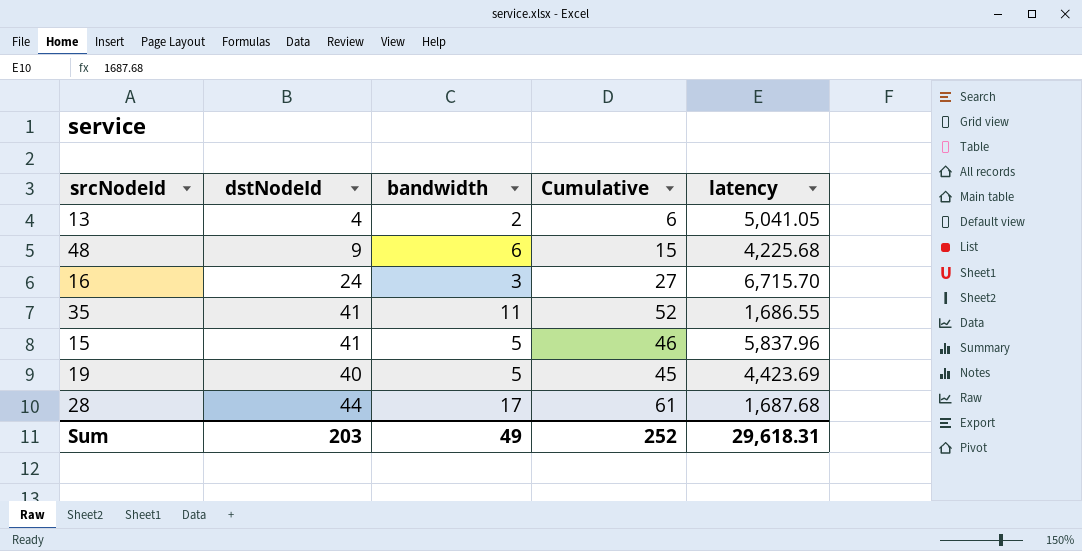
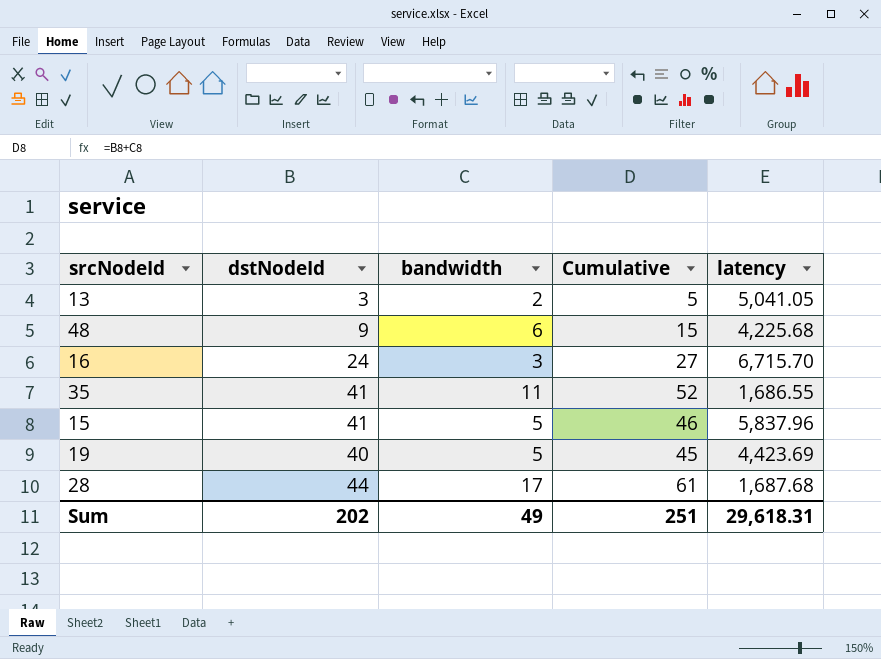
13 | dstNodeId: 4 -> 3
13 | Cumulative: 6 -> 5
Sum | dstNodeId: 203 -> 202
Sum | Cumulative: 252 -> 251

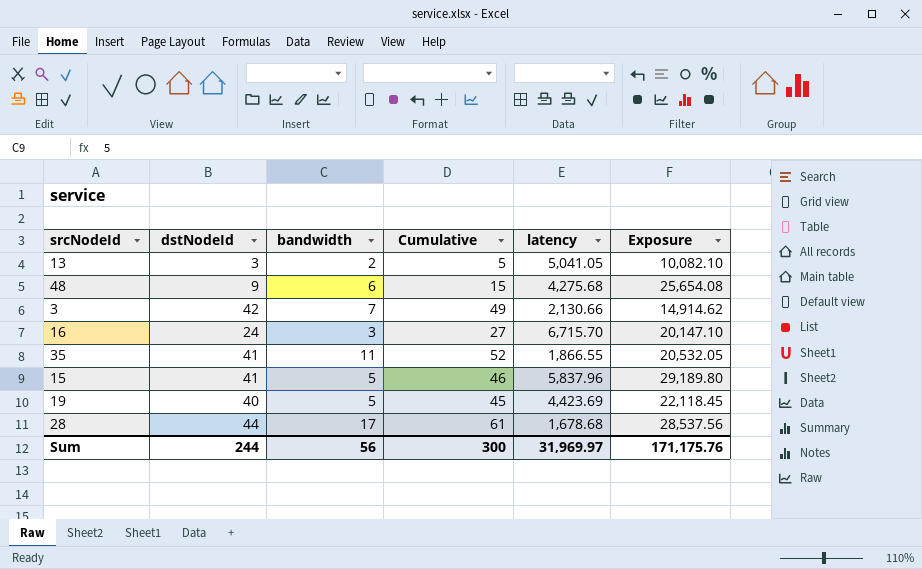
column Exposure | formula: none -> [bandwidth] * [latency]
48 | latency: 4,225.68 -> 4,275.68
row 3: none -> 42 | 7 | 49 | 2,130.66 | 14,914.62
35 | latency: 1,686.55 -> 1,866.55
28 | latency: 1,687.68 -> 1,678.68
Sum | dstNodeId: 202 -> 244
Sum | bandwidth: 49 -> 56
Sum | Cumulative: 251 -> 300
Sum | latency: 29,618.31 -> 31,969.97

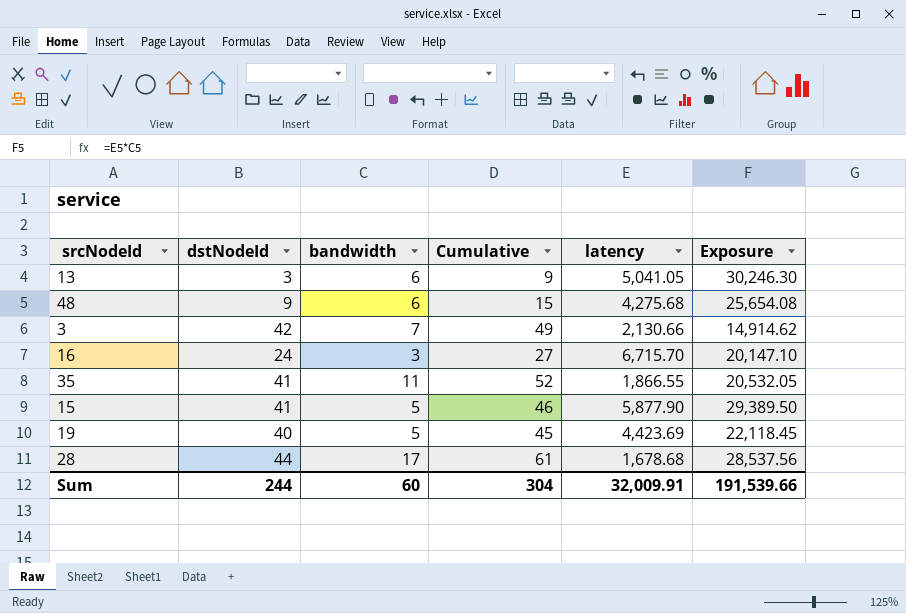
13 | bandwidth: 2 -> 6
13 | Cumulative: 5 -> 9
13 | Exposure: 10,082.10 -> 30,246.30
15 | latency: 5,837.96 -> 5,877.90
15 | Exposure: 29,189.80 -> 29,389.50
Sum | bandwidth: 56 -> 60
Sum | Cumulative: 300 -> 304
Sum | latency: 31,969.97 -> 32,009.91
Sum | Exposure: 171,175.76 -> 191,539.66

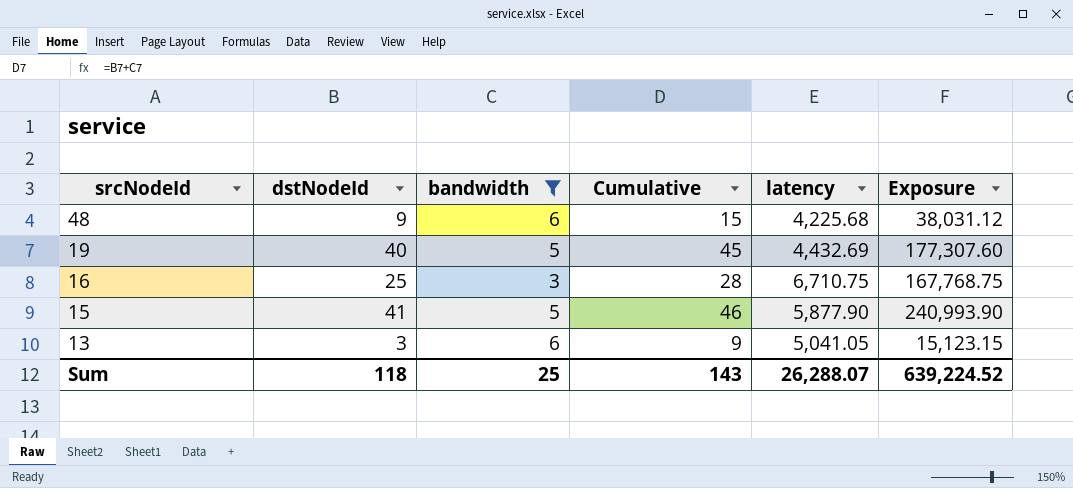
filter: none -> bandwidth <= 6
row order: none -> srcNodeId descending
column Exposure | formula: [bandwidth] * [latency] -> [dstNodeId] * [latency]
48 | latency: 4,275.68 -> 4,225.68
19 | latency: 4,423.69 -> 4,432.69
16 | dstNodeId: 24 -> 25
16 | Cumulative: 27 -> 28
16 | latency: 6,715.70 -> 6,710.75
Sum | dstNodeId: 244 -> 118
Sum | bandwidth: 60 -> 25
Sum | Cumulative: 304 -> 143
Sum | latency: 32,009.91 -> 26,288.07
Sum | Exposure: 191,539.66 -> 639,224.52

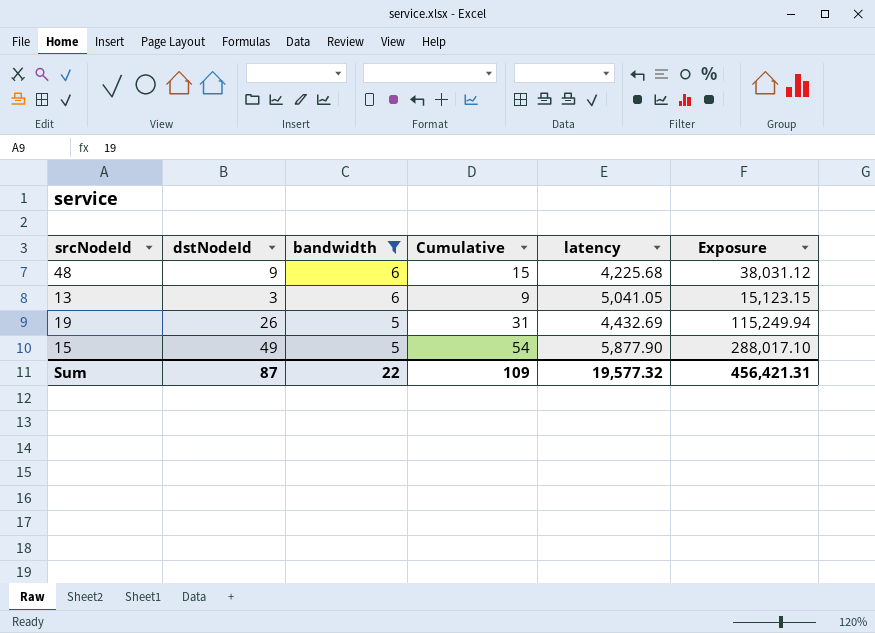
row order: srcNodeId descending -> bandwidth descending
row 16: 25 | 3 | 28 | 6,710.75 | 167,768.75 -> none
19 | dstNodeId: 40 -> 26
19 | Cumulative: 45 -> 31
19 | Exposure: 177,307.60 -> 115,249.94
15 | dstNodeId: 41 -> 49
15 | Cumulative: 46 -> 54
15 | Exposure: 240,993.90 -> 288,017.10
Sum | dstNodeId: 118 -> 87
Sum | bandwidth: 25 -> 22
Sum | Cumulative: 143 -> 109
Sum | latency: 26,288.07 -> 19,577.32
Sum | Exposure: 639,224.52 -> 456,421.31

